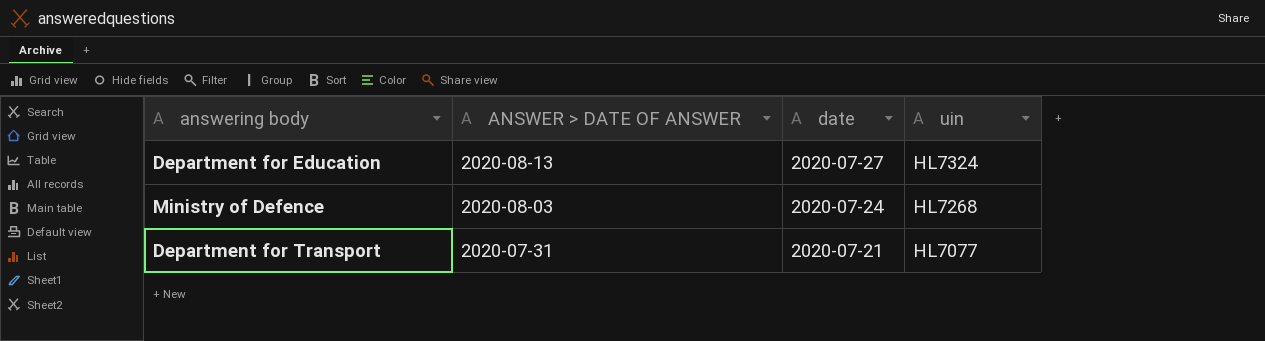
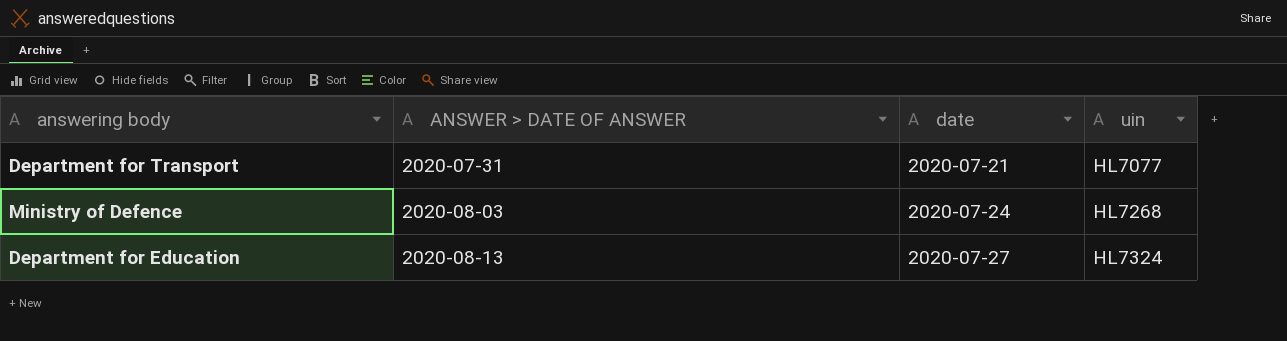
row order: ANSWER > DATE OF ANSWER descending -> ANSWER > DATE OF ANSWER ascending

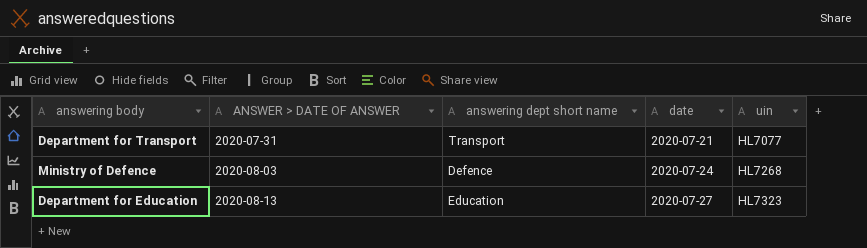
column answering dept short name | position: none -> 3
Department for Education | uin: HL7324 -> HL7323

